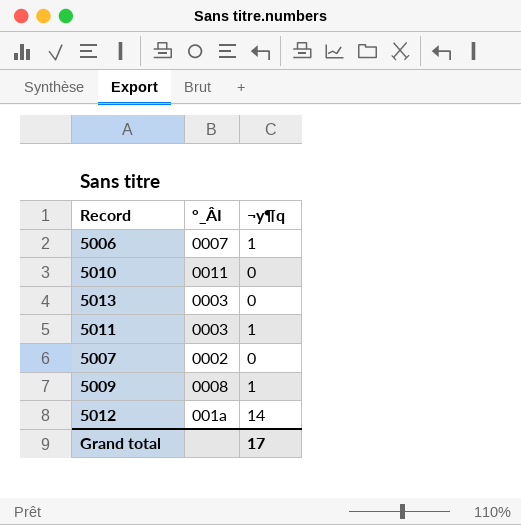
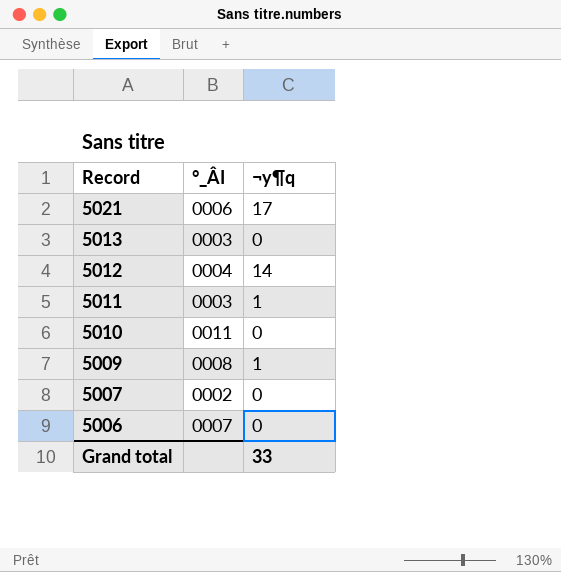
row order: none -> Record descending
row 5021: none -> 0006 | 17
5012 | °_ÂI: 001a -> 0004
5006 | ¬y¶q: 1 -> 0
Grand total | ¬y¶q: 17 -> 33

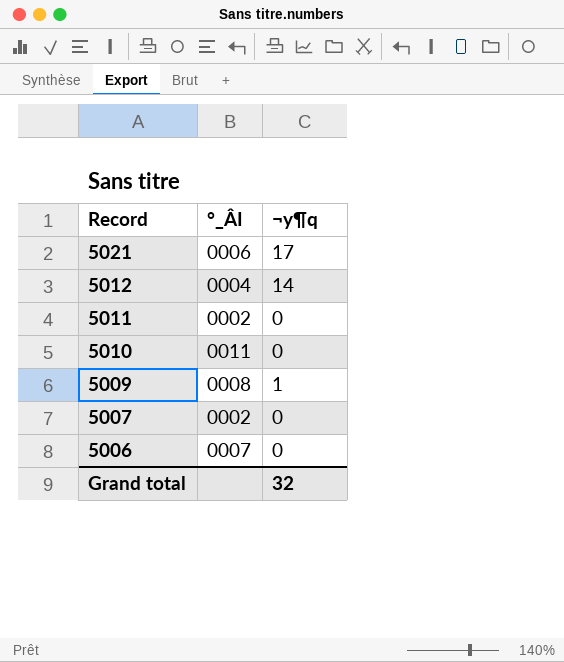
row 5013: 0003 | 0 -> none
5011 | °_ÂI: 0003 -> 0002
5011 | ¬y¶q: 1 -> 0
Grand total | ¬y¶q: 33 -> 32

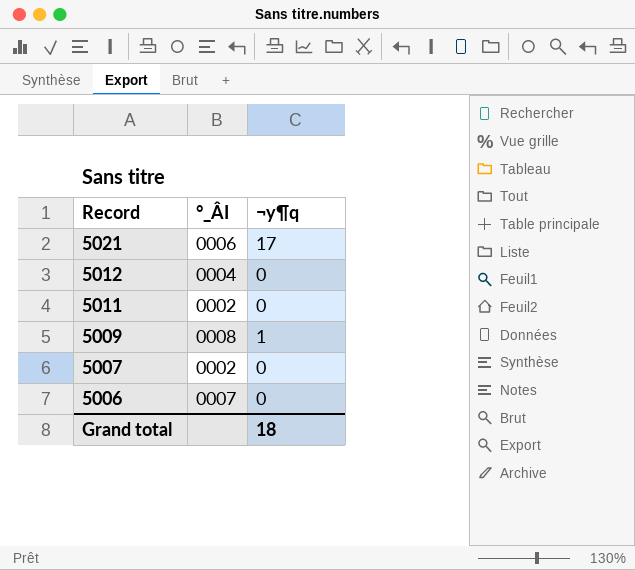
row 5010: 0011 | 0 -> none
5012 | ¬y¶q: 14 -> 0
Grand total | ¬y¶q: 32 -> 18

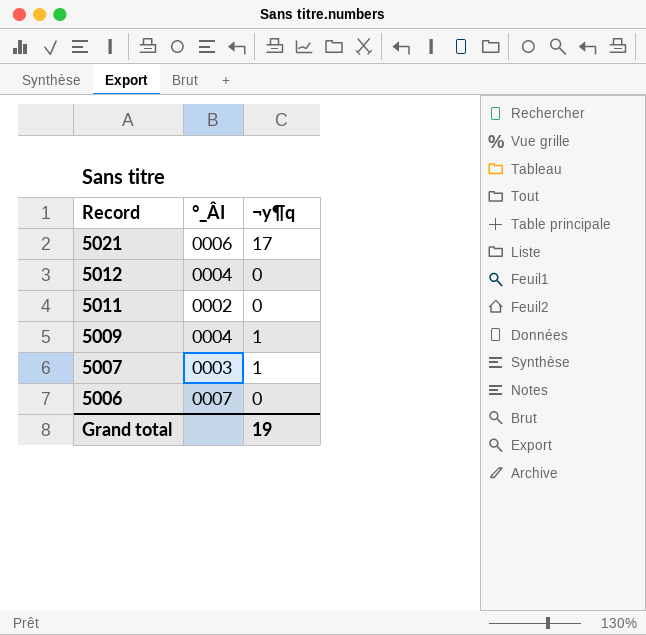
5009 | °_ÂI: 0008 -> 0004
5007 | °_ÂI: 0002 -> 0003
5007 | ¬y¶q: 0 -> 1
Grand total | ¬y¶q: 18 -> 19

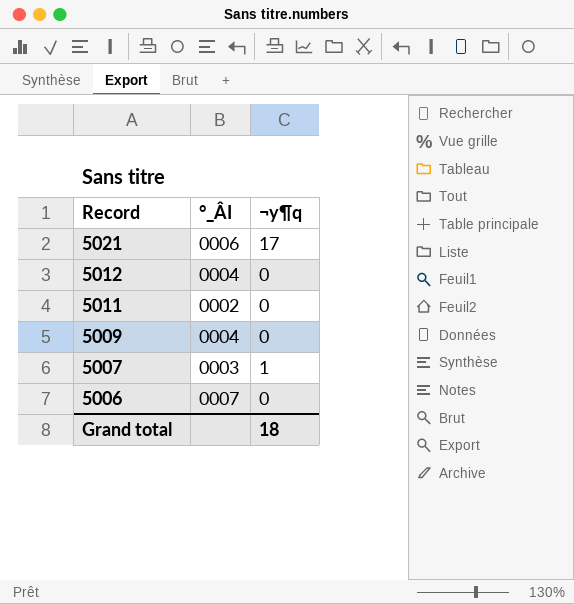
5009 | ¬y¶q: 1 -> 0
Grand total | ¬y¶q: 19 -> 18

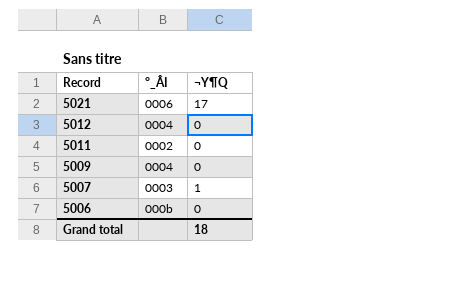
column name: ¬y¶q -> ¬Y¶Q
5006 | °_ÂI: 0007 -> 000b

